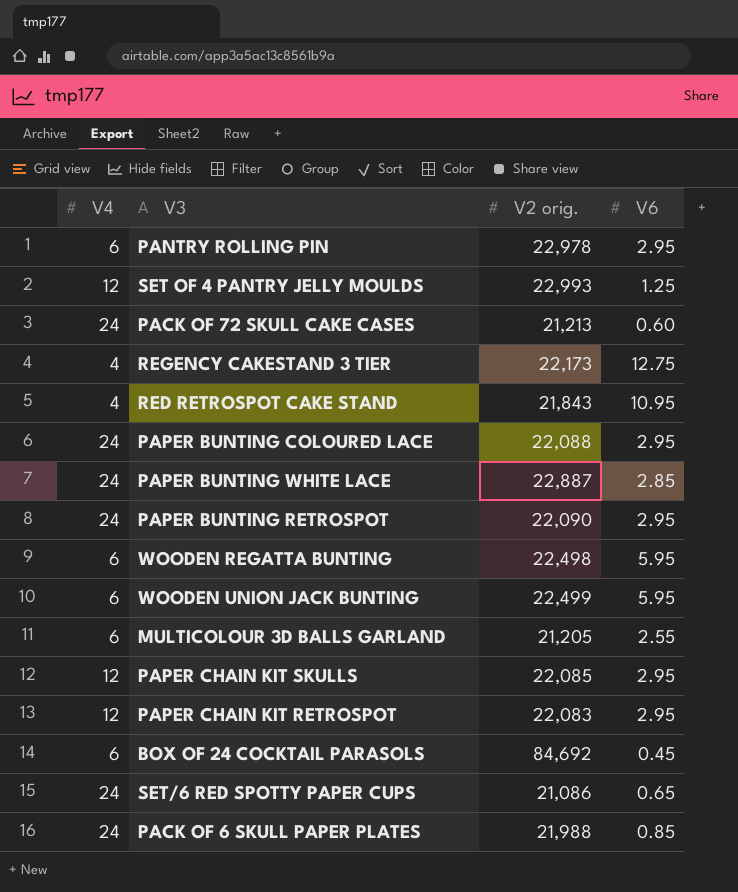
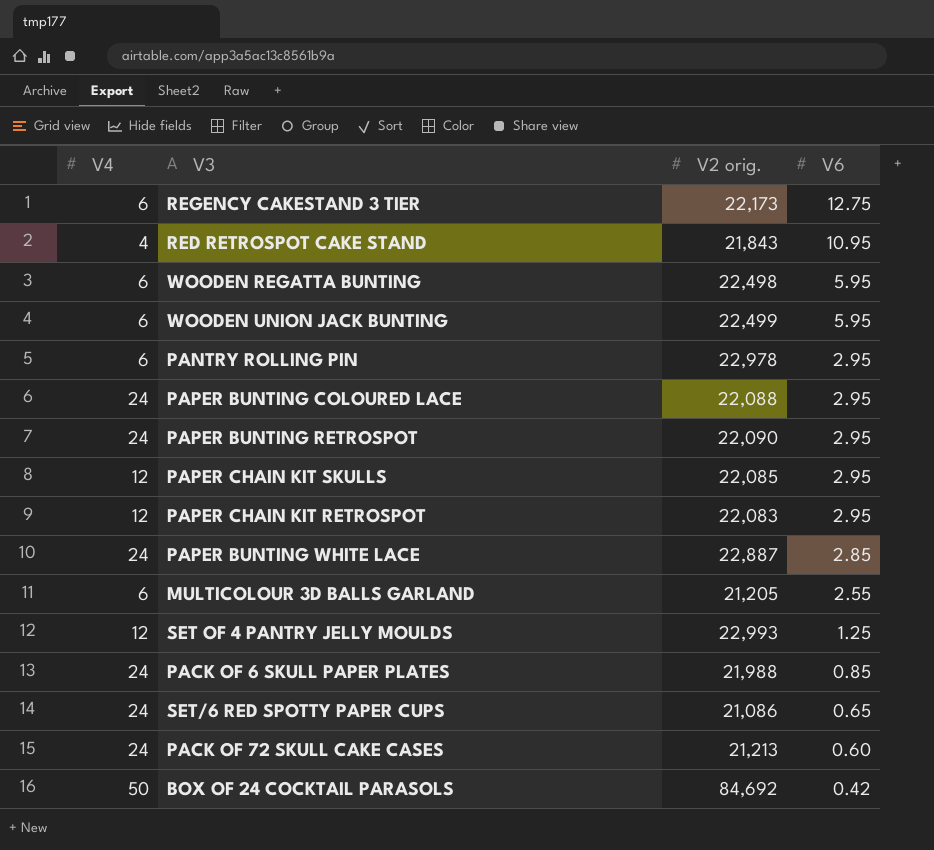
row order: none -> V6 descending
REGENCY CAKESTAND 3 TIER | V4: 4 -> 6
BOX OF 24 COCKTAIL PARASOLS | V4: 6 -> 50
BOX OF 24 COCKTAIL PARASOLS | V6: 0.45 -> 0.42

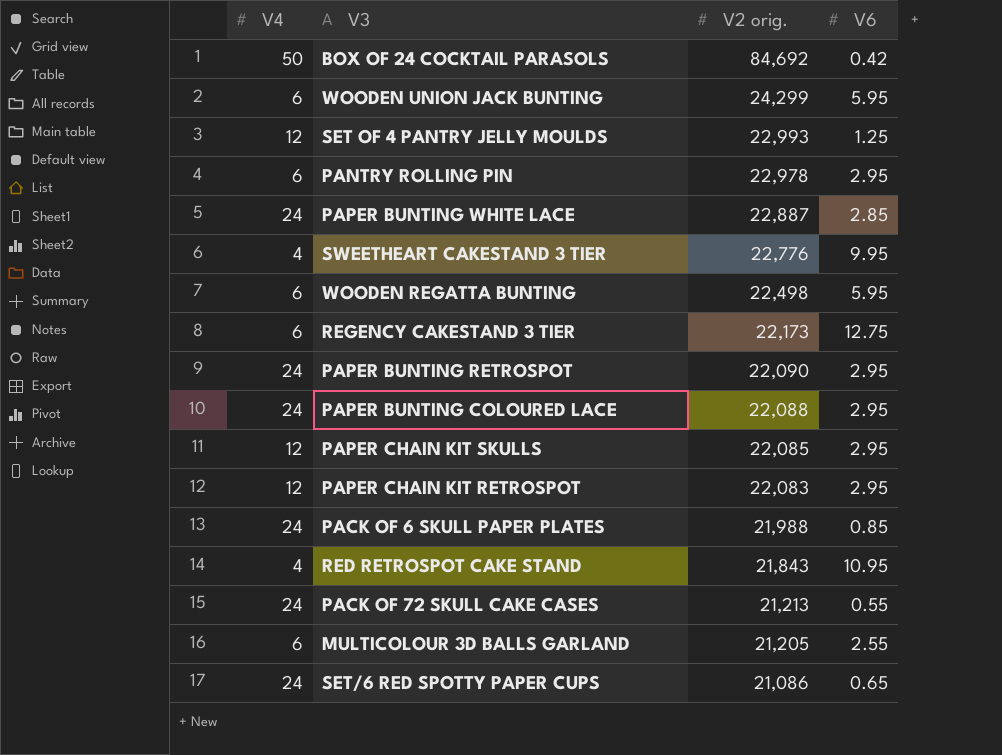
row order: V6 descending -> V2 orig. descending
WOODEN UNION JACK BUNTING | V2 orig.: 22,499 -> 24,299
row SWEETHEART CAKESTAND 3 TIER: none -> 4 | 22,776 | 9.95
PACK OF 72 SKULL CAKE CASES | V6: 0.60 -> 0.55

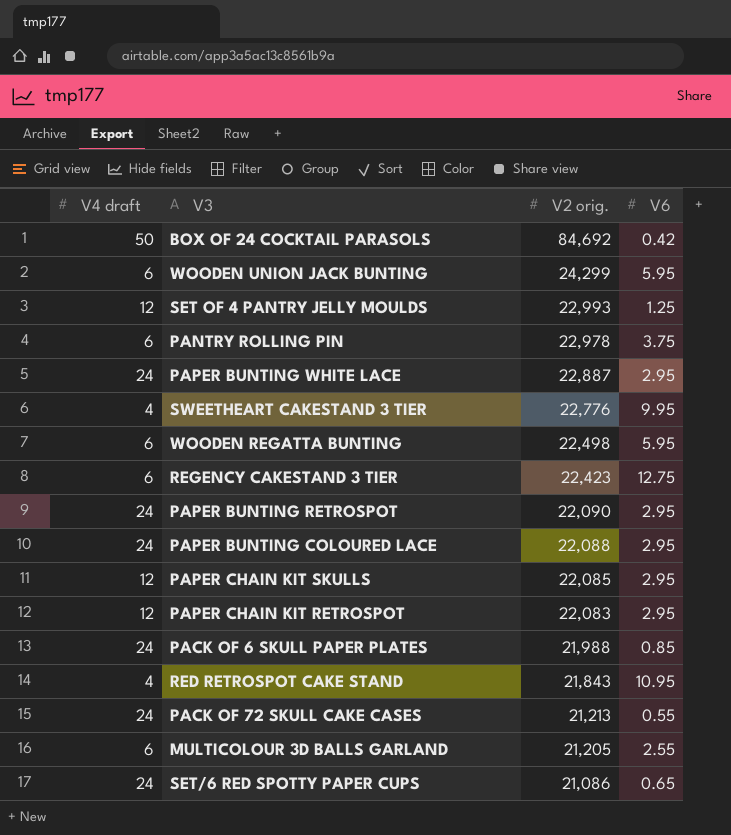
column name: V4 -> V4 draft
PANTRY ROLLING PIN | V6: 2.95 -> 3.75
PAPER BUNTING WHITE LACE | V6: 2.85 -> 2.95
REGENCY CAKESTAND 3 TIER | V2 orig.: 22,173 -> 22,423

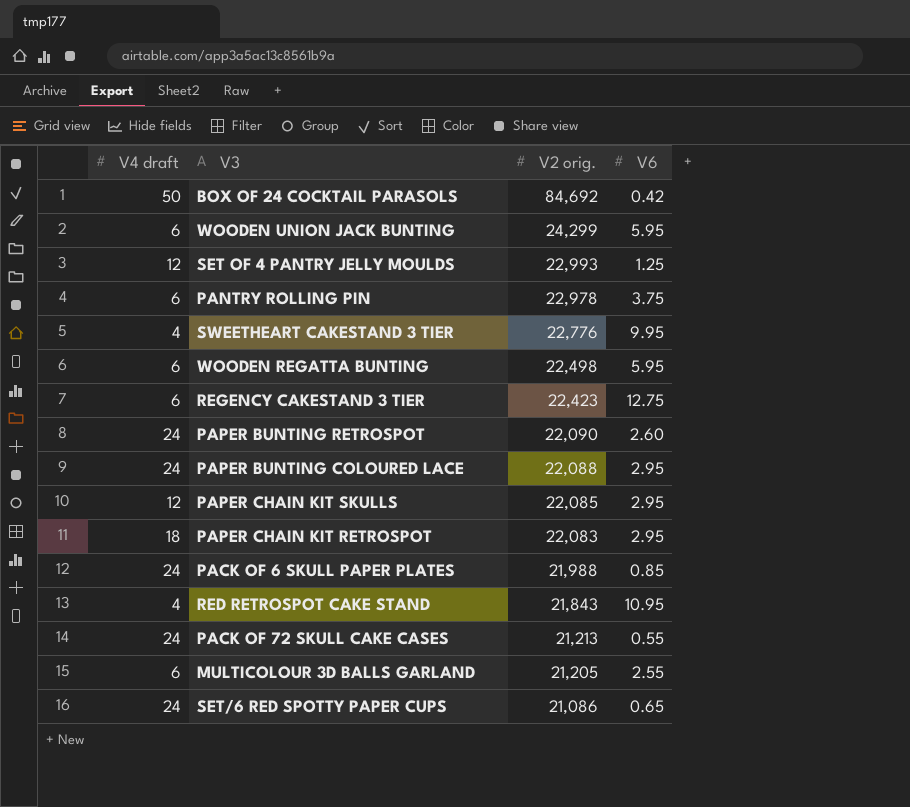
row PAPER BUNTING WHITE LACE: 24 | 22,887 | 2.95 -> none
PAPER BUNTING RETROSPOT | V6: 2.95 -> 2.60
PAPER CHAIN KIT RETROSPOT | V4 draft: 12 -> 18

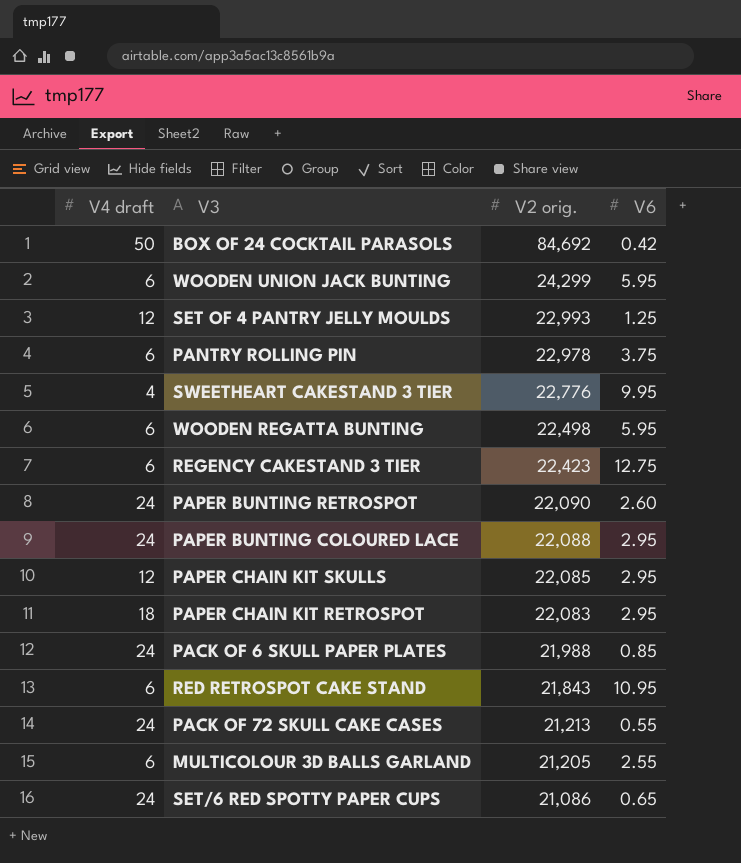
RED RETROSPOT CAKE STAND | V4 draft: 4 -> 6

